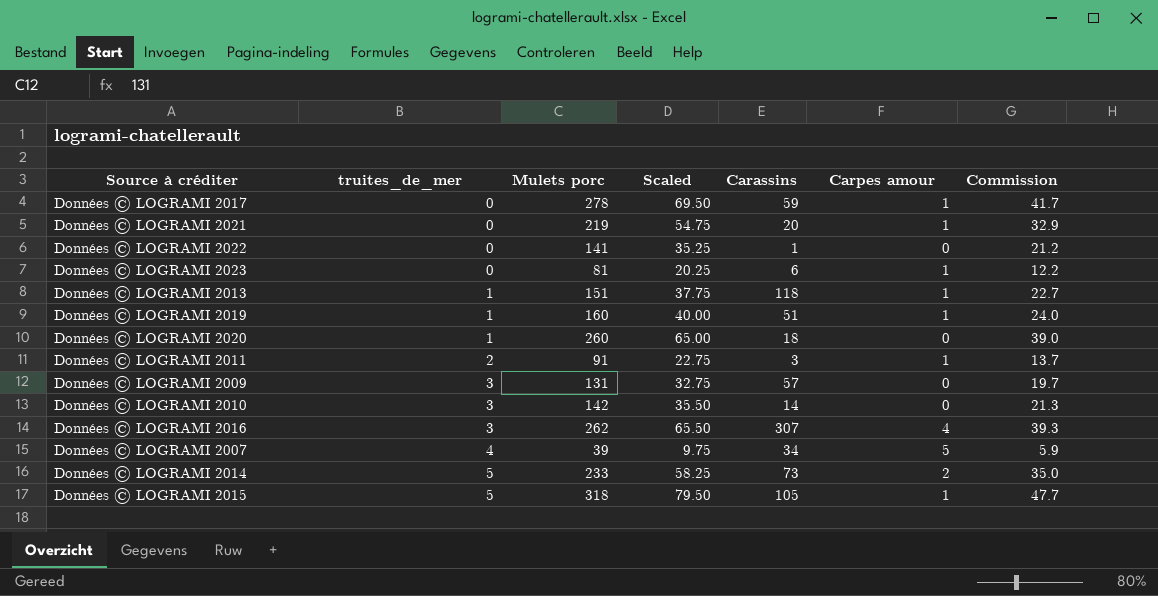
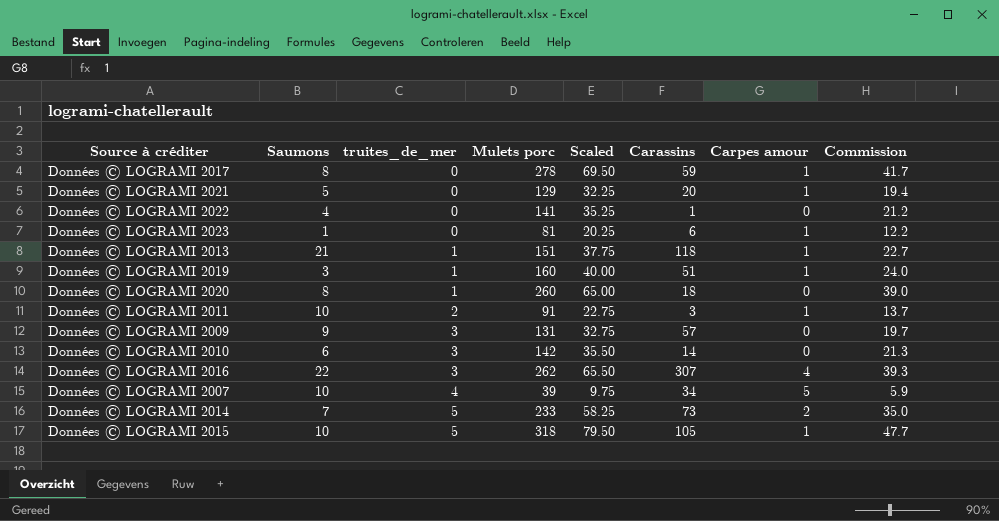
column Saumons | position: none -> 2
Données © LOGRAMI 2021 | Mulets porc: 219 -> 129
Données © LOGRAMI 2021 | Scaled: 54.75 -> 32.25
Données © LOGRAMI 2021 | Commission: 32.9 -> 19.4

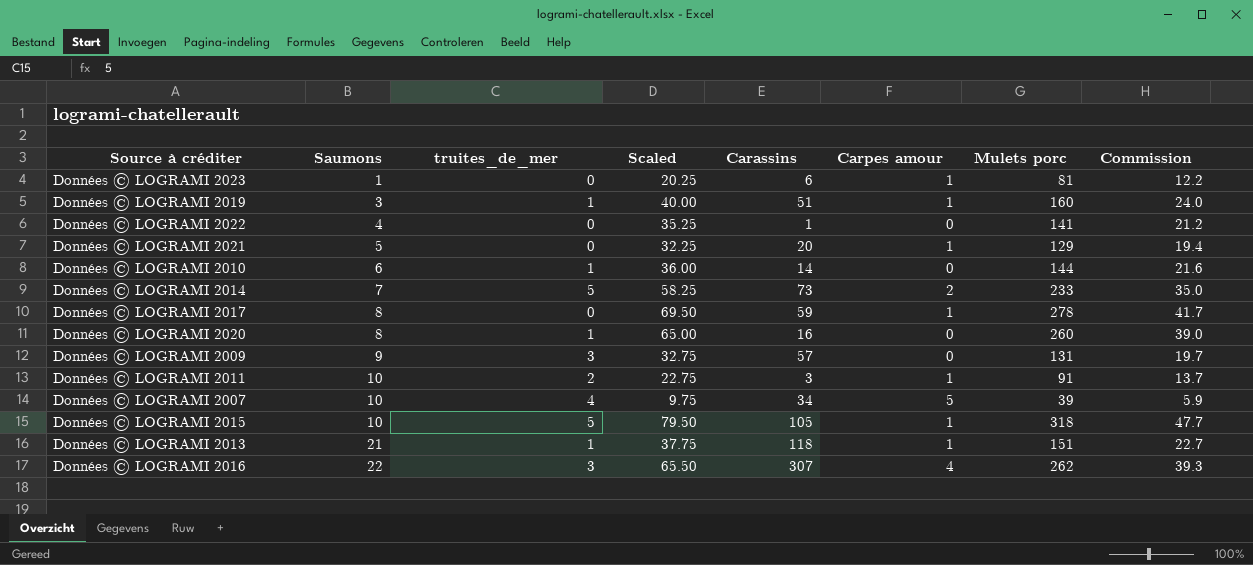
row order: truites_de_mer ascending -> Saumons ascending
column Mulets porc | position: 4 -> 7
Données © LOGRAMI 2010 | truites_de_mer: 3 -> 1
Données © LOGRAMI 2010 | Scaled: 35.50 -> 36.00
Données © LOGRAMI 2010 | Mulets porc: 142 -> 144
Données © LOGRAMI 2010 | Commission: 21.3 -> 21.6
Données © LOGRAMI 2020 | Carassins: 18 -> 16

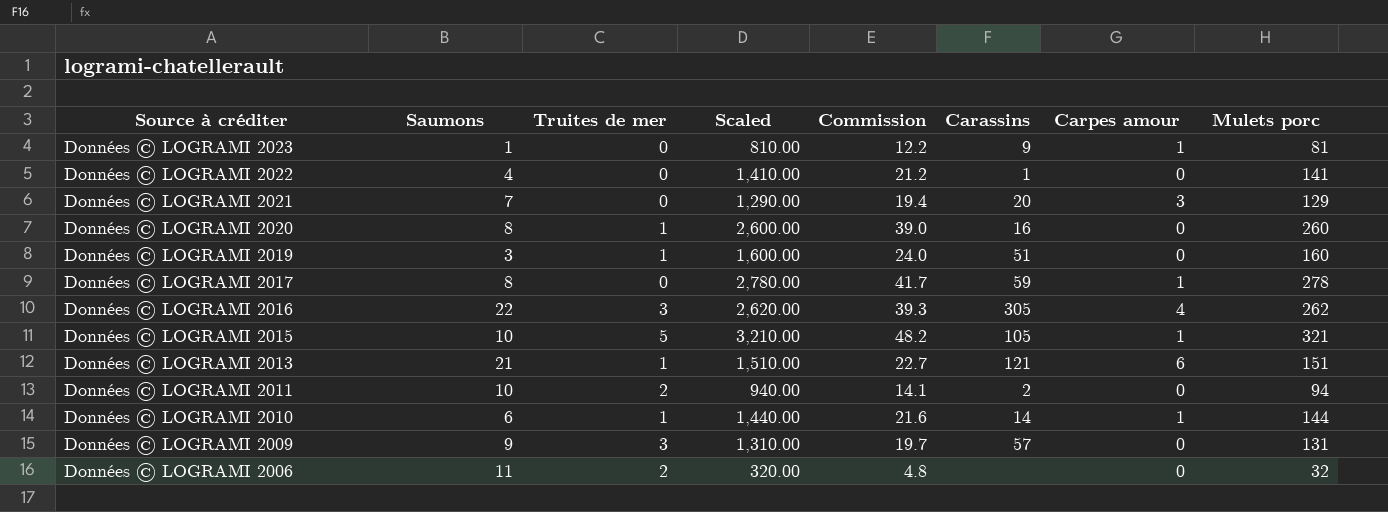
row order: Saumons ascending -> Source à créditer descending
column name: truites_de_mer -> Truites de mer
column Scaled | formula: [Mulets porc] * 0.25 -> [Mulets porc] * 10
column Commission | position: 8 -> 5
row Données © LOGRAMI 2014: 7 | 5 | 58.25 | 73 | 2 | 233 | 35.0 -> none
row Données © LOGRAMI 2007: 10 | 4 | 9.75 | 34 | 5 | 39 | 5.9 -> none
Données © LOGRAMI 2023 | Carassins: 6 -> 9
Données © LOGRAMI 2021 | Saumons: 5 -> 7
Données © LOGRAMI 2021 | Carpes amour: 1 -> 3
Données © LOGRAMI 2019 | Carpes amour: 1 -> 0
Données © LOGRAMI 2016 | Carassins: 307 -> 305
Données © LOGRAMI 2015 | Commission: 47.7 -> 48.2
Données © LOGRAMI 2015 | Mulets porc: 318 -> 321
Données © LOGRAMI 2013 | Carassins: 118 -> 121
Données © LOGRAMI 2013 | Carpes amour: 1 -> 6
Données © LOGRAMI 2011 | Commission: 13.7 -> 14.1
Données © LOGRAMI 2011 | Carassins: 3 -> 2
Données © LOGRAMI 2011 | Carpes amour: 1 -> 0
Données © LOGRAMI 2011 | Mulets porc: 91 -> 94
Données © LOGRAMI 2010 | Carpes amour: 0 -> 1
row Données © LOGRAMI 2006: none -> 11 | 2 | 320.00 | 4.8 | none | 0 | 32

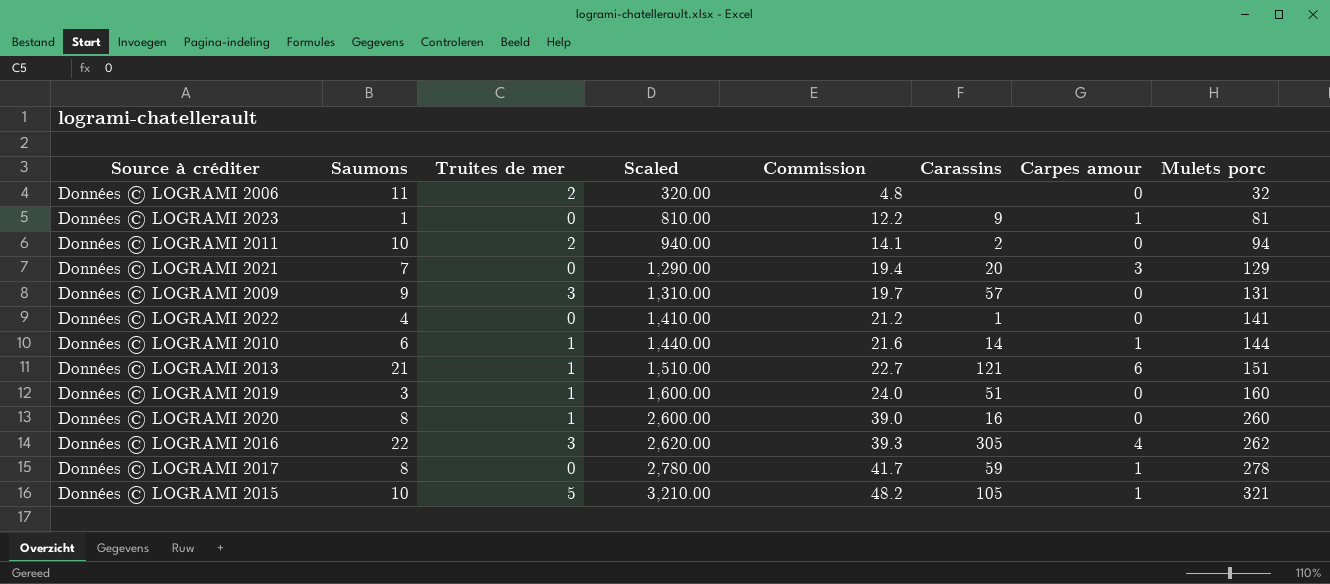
row order: Source à créditer descending -> Scaled ascending

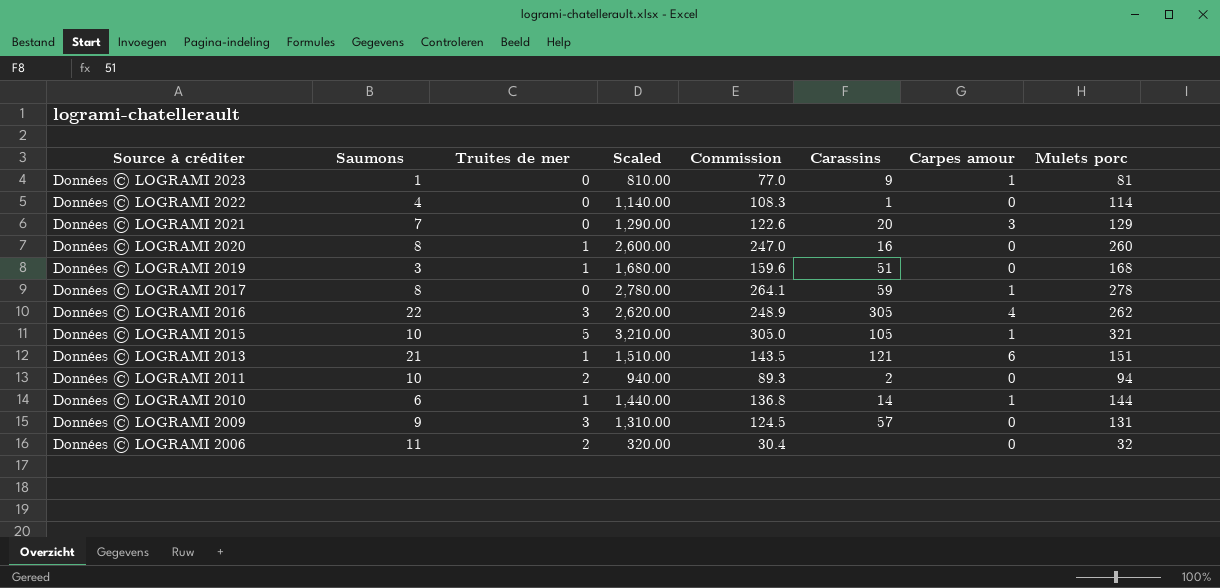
row order: Scaled ascending -> Source à créditer descending
column Commission | formula: [Mulets porc] * 0.15 -> [Mulets porc] * 0.95
Données © LOGRAMI 2022 | Scaled: 1,410.00 -> 1,140.00
Données © LOGRAMI 2022 | Mulets porc: 141 -> 114
Données © LOGRAMI 2019 | Scaled: 1,600.00 -> 1,680.00
Données © LOGRAMI 2019 | Mulets porc: 160 -> 168

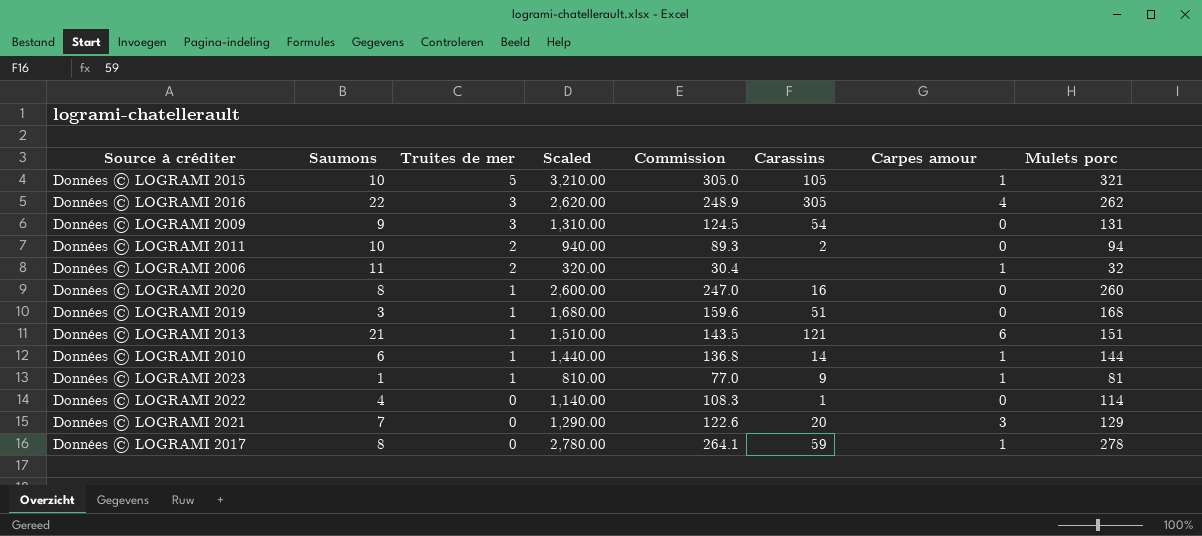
row order: Source à créditer descending -> Truites de mer descending
Données © LOGRAMI 2009 | Carassins: 57 -> 54
Données © LOGRAMI 2006 | Carpes amour: 0 -> 1
Données © LOGRAMI 2023 | Truites de mer: 0 -> 1

